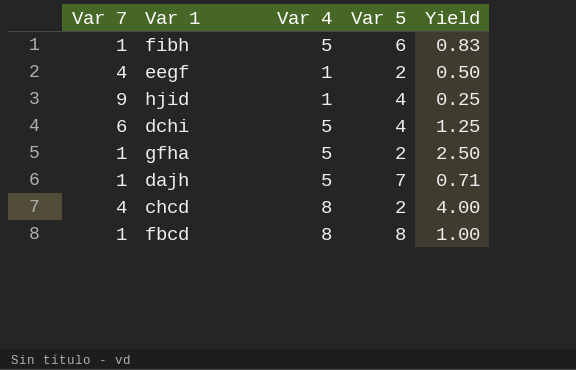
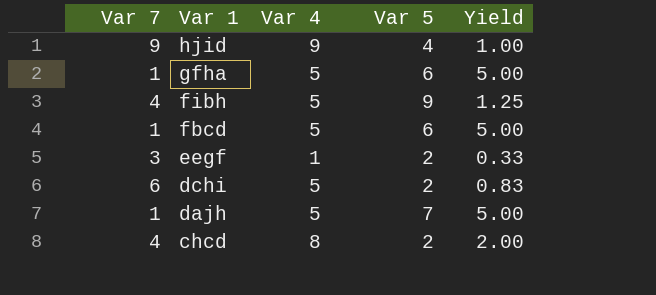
row order: none -> Var 1 descending
column Yield | formula: [Var 4] / [Var 5] -> [Var 4] / [Var 7]
hjid | Var 4: 1 -> 9
gfha | Var 5: 2 -> 6
fibh | Var 7: 1 -> 4
fibh | Var 5: 6 -> 9
fbcd | Var 4: 8 -> 5
fbcd | Var 5: 8 -> 6
eegf | Var 7: 4 -> 3
dchi | Var 5: 4 -> 2

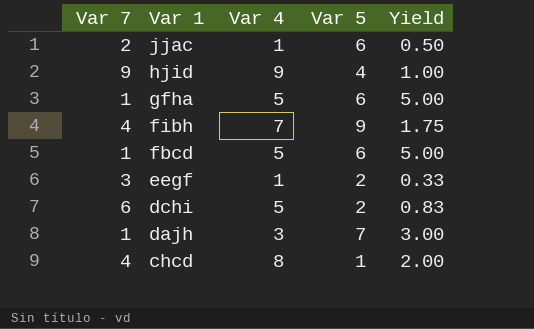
row jjac: none -> 2 | 1 | 6 | 0.50
fibh | Var 4: 5 -> 7
fibh | Yield: 1.25 -> 1.75
dajh | Var 4: 5 -> 3
dajh | Yield: 5.00 -> 3.00
chcd | Var 5: 2 -> 1

